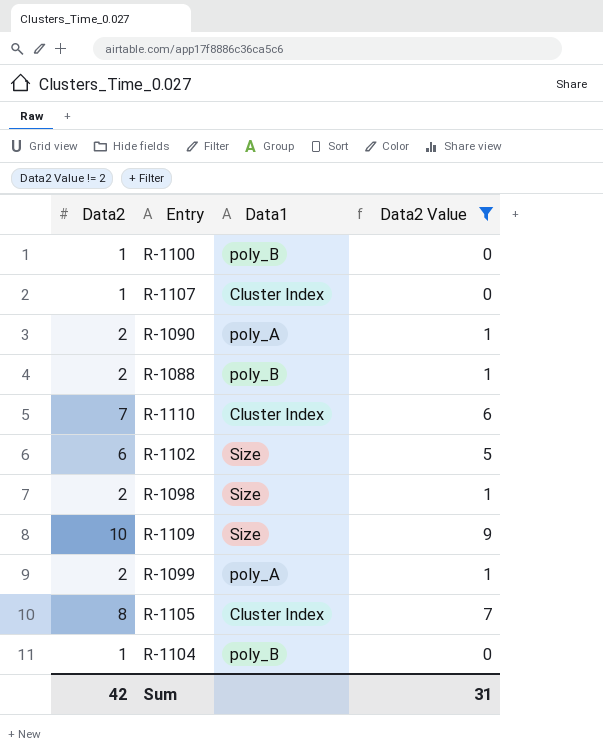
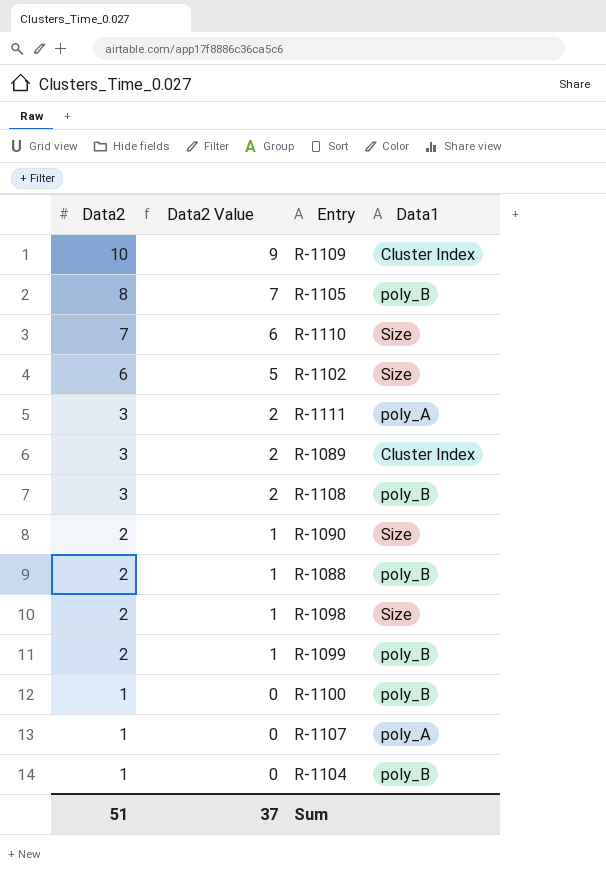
filter: Data2 Value != 2 -> none
row order: none -> Data2 descending
column Data2 Value | position: 4 -> 2
R-1109 | Data1: Size -> Cluster Index
R-1105 | Data1: Cluster Index -> poly_B
R-1110 | Data1: Cluster Index -> Size
R-1090 | Data1: poly_A -> Size
R-1099 | Data1: poly_A -> poly_B
R-1107 | Data1: Cluster Index -> poly_A
Sum | Data2: 42 -> 51
Sum | Data2 Value: 31 -> 37

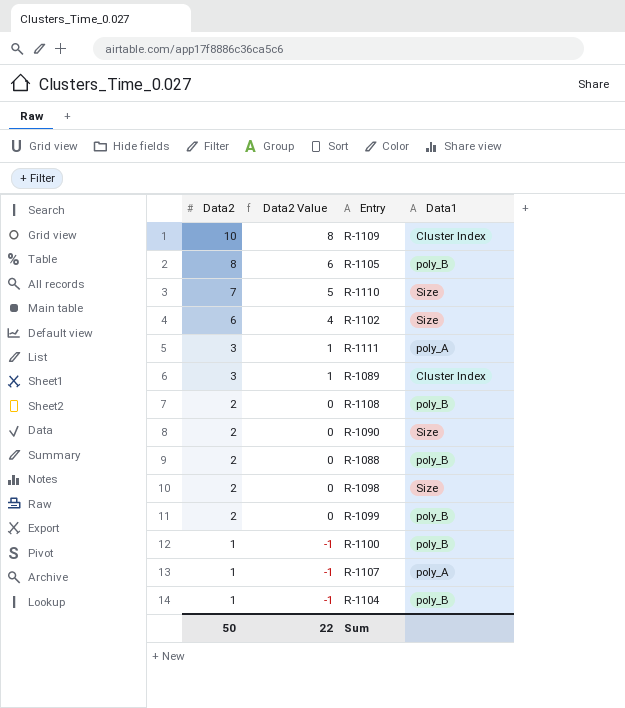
column Data2 Value | formula: [Data2] - 1 -> [Data2] - 2
R-1108 | Data2: 3 -> 2
Sum | Data2: 51 -> 50
Sum | Data2 Value: 37 -> 22

